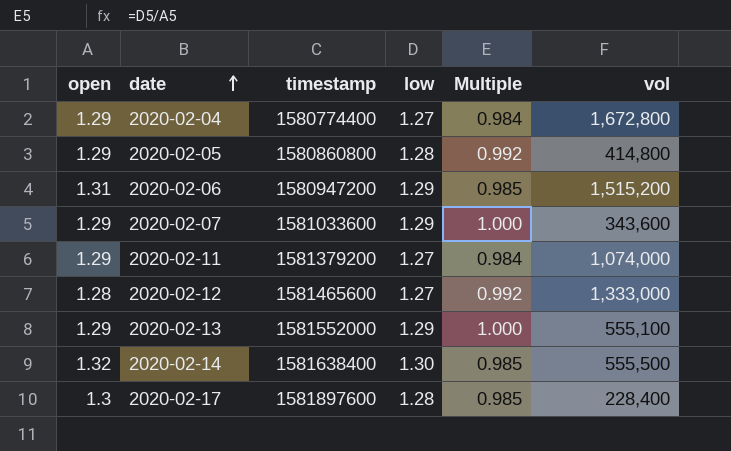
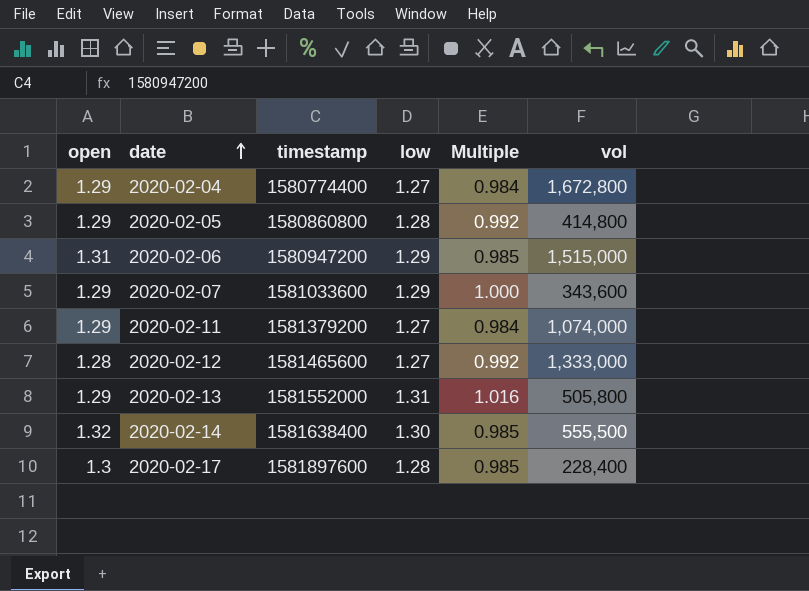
2020-02-06 | vol: 1,515,200 -> 1,515,000
2020-02-13 | low: 1.29 -> 1.31
2020-02-13 | Multiple: 1.000 -> 1.016
2020-02-13 | vol: 555,100 -> 505,800

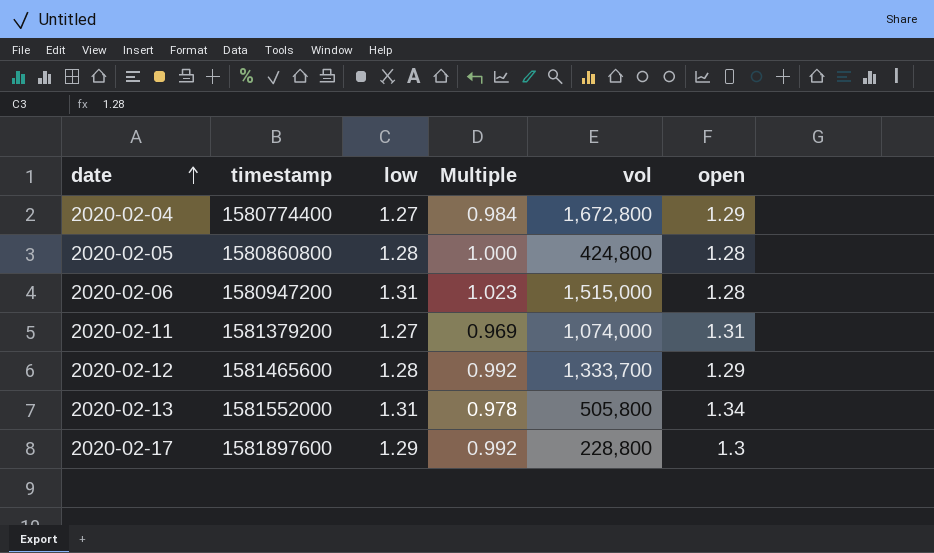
column open | position: 1 -> 6
row 2020-02-07: 1.29 | 1581033600 | 1.29 | 1.000 | 343,600 -> none
row 2020-02-14: 1.32 | 1581638400 | 1.30 | 0.985 | 555,500 -> none
2020-02-05 | Multiple: 0.992 -> 1.000
2020-02-05 | vol: 414,800 -> 424,800
2020-02-05 | open: 1.29 -> 1.28
2020-02-06 | low: 1.29 -> 1.31
2020-02-06 | Multiple: 0.985 -> 1.023
2020-02-06 | open: 1.31 -> 1.28
2020-02-11 | Multiple: 0.984 -> 0.969
2020-02-11 | open: 1.29 -> 1.31
2020-02-12 | low: 1.27 -> 1.28
2020-02-12 | vol: 1,333,000 -> 1,333,700
2020-02-12 | open: 1.28 -> 1.29
2020-02-13 | Multiple: 1.016 -> 0.978
2020-02-13 | open: 1.29 -> 1.34
2020-02-17 | low: 1.28 -> 1.29
2020-02-17 | Multiple: 0.985 -> 0.992
2020-02-17 | vol: 228,400 -> 228,800

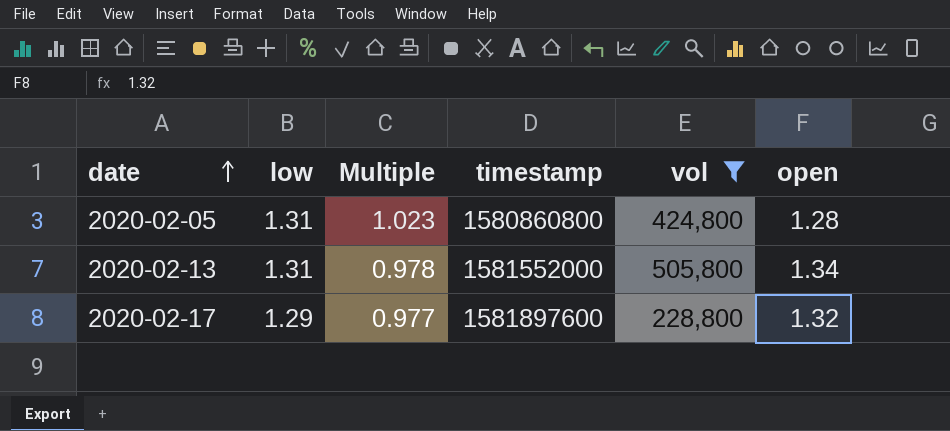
filter: none -> vol <= 505,800
column timestamp | position: 2 -> 4
2020-02-05 | low: 1.28 -> 1.31
2020-02-05 | Multiple: 1.000 -> 1.023
2020-02-17 | Multiple: 0.992 -> 0.977
2020-02-17 | open: 1.3 -> 1.32

